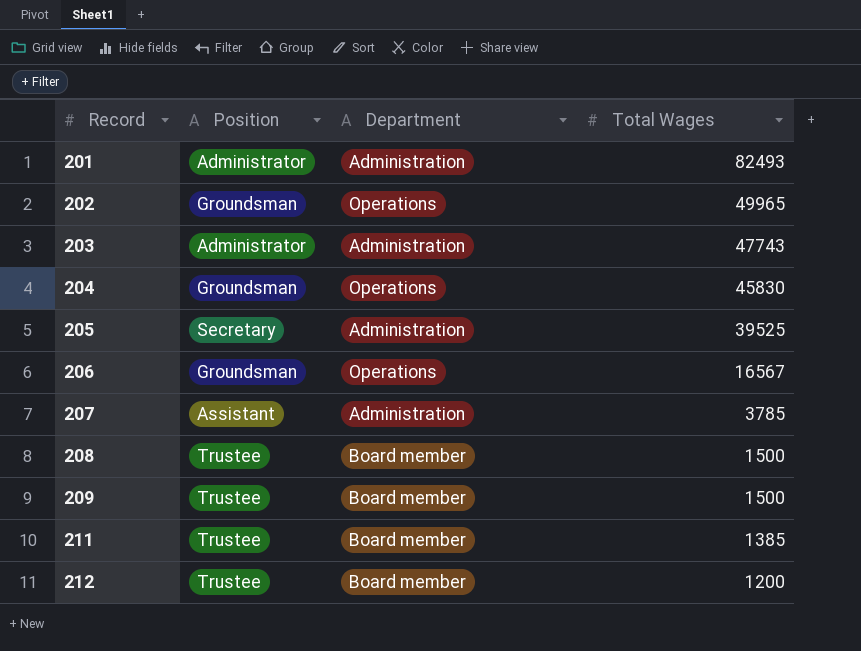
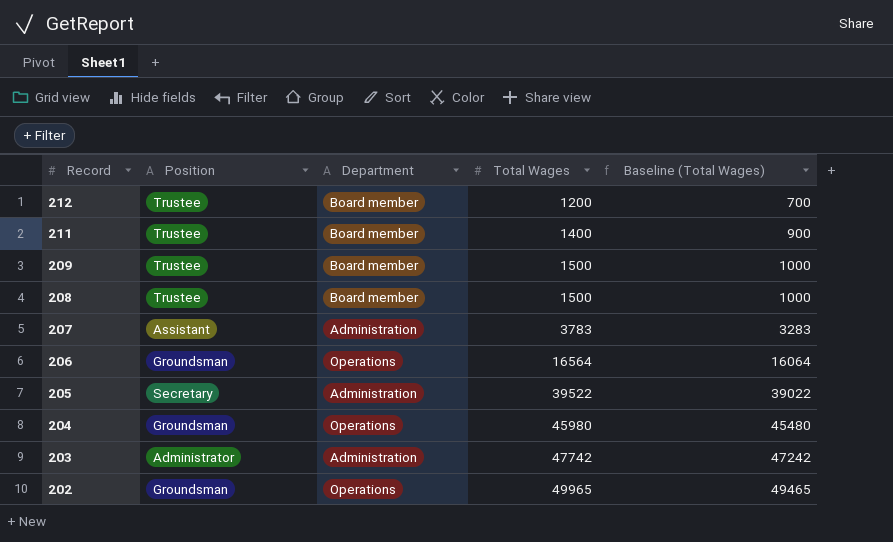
row order: Record ascending -> Record descending
column Baseline (Total Wages) | formula: none -> [Total Wages] - 500
row 201: Administrator | Administration | 82493 -> none
211 | Total Wages: 1385 -> 1400
207 | Total Wages: 3785 -> 3783
206 | Total Wages: 16567 -> 16564
205 | Total Wages: 39525 -> 39522
204 | Total Wages: 45830 -> 45980
203 | Total Wages: 47743 -> 47742

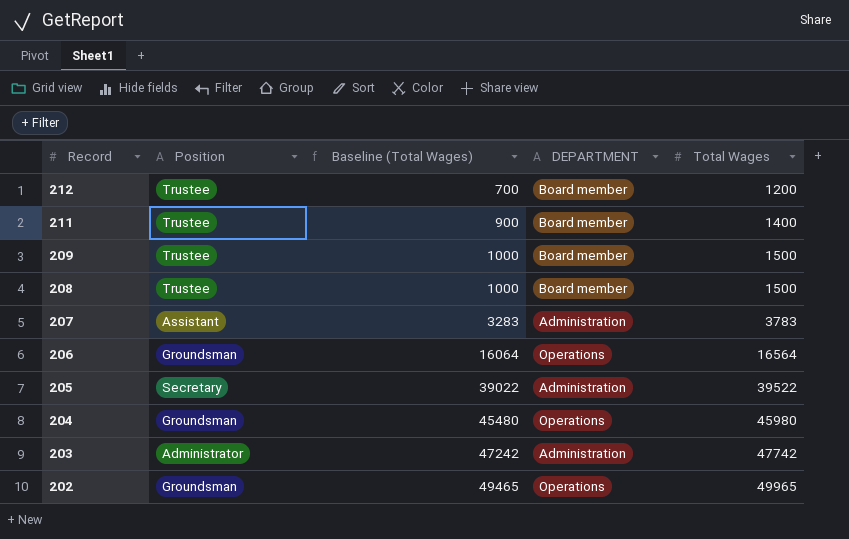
column Baseline (Total Wages) | position: 5 -> 3
column name: Department -> DEPARTMENT

